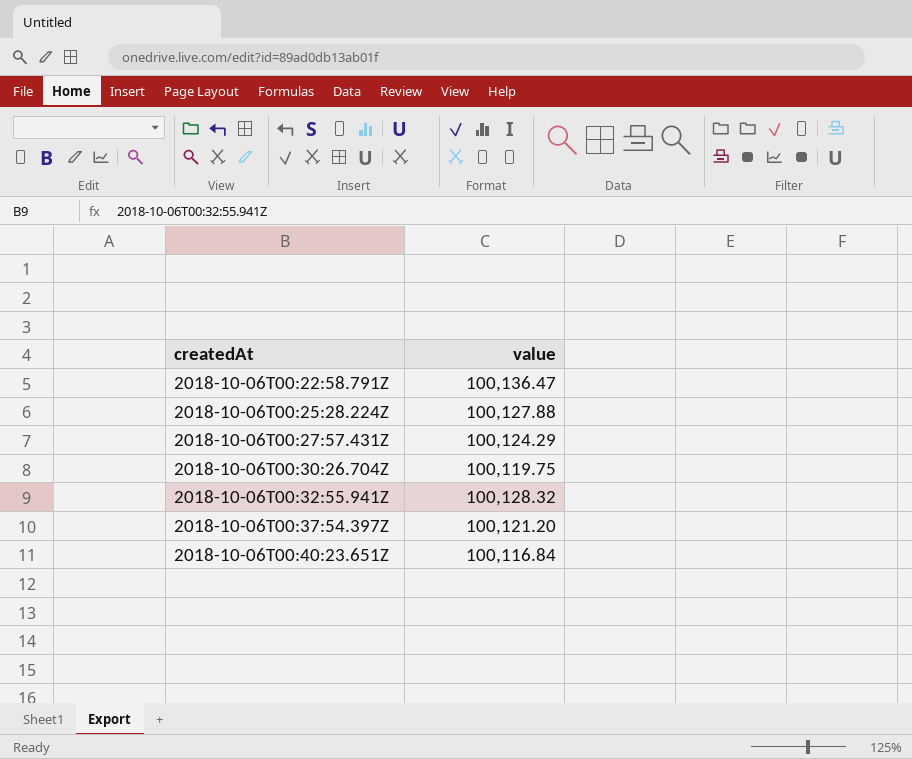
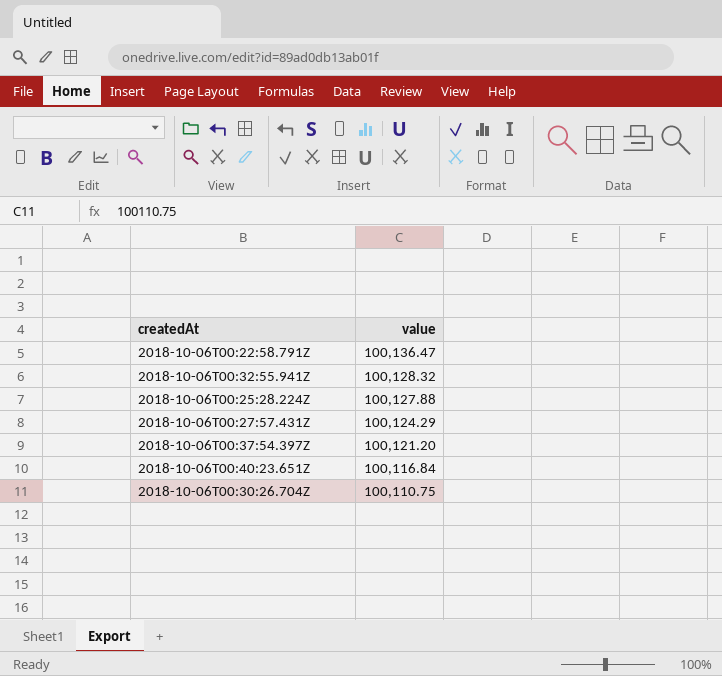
row order: createdAt ascending -> value descending
2018-10-06T00:30:26.704Z | value: 100,119.75 -> 100,110.75

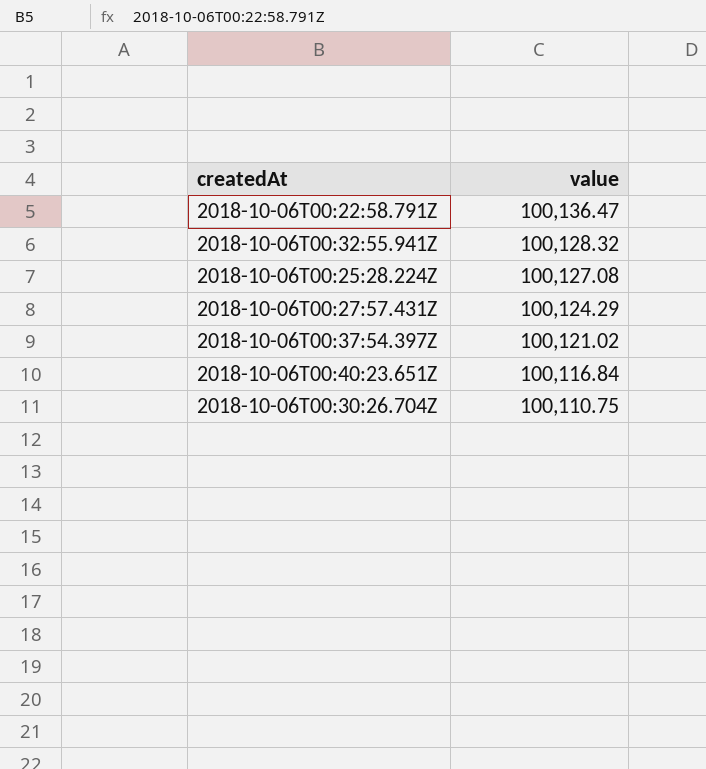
2018-10-06T00:25:28.224Z | value: 100,127.88 -> 100,127.08
2018-10-06T00:37:54.397Z | value: 100,121.20 -> 100,121.02

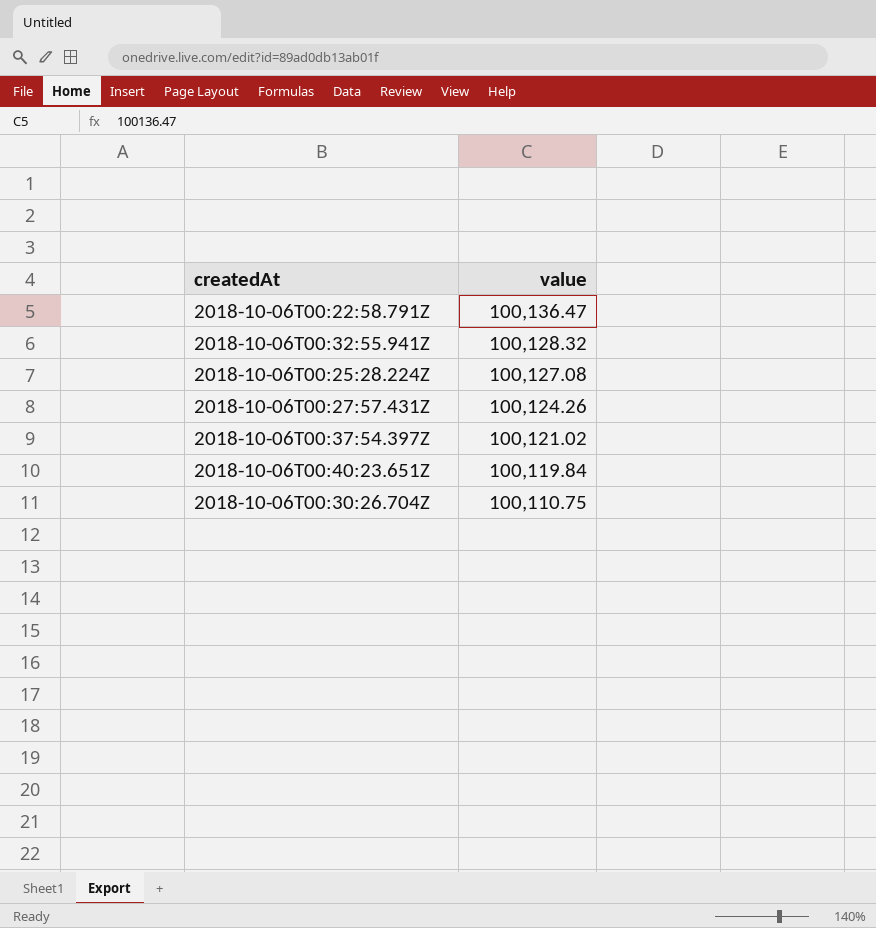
2018-10-06T00:27:57.431Z | value: 100,124.29 -> 100,124.26
2018-10-06T00:40:23.651Z | value: 100,116.84 -> 100,119.84

